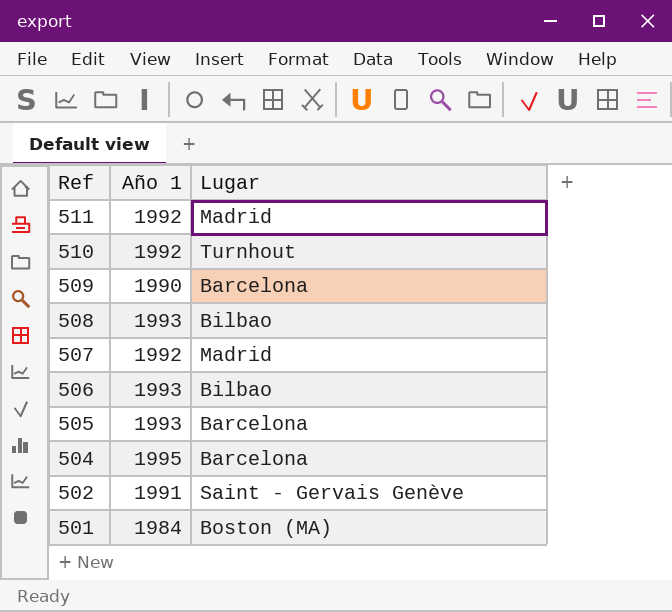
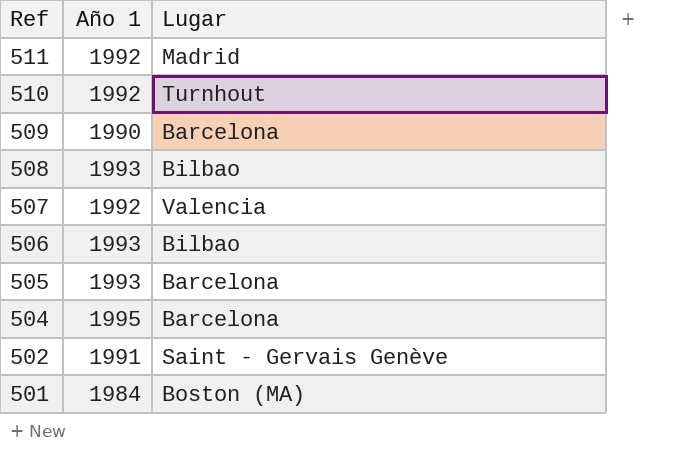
507 | Lugar: Madrid -> Valencia

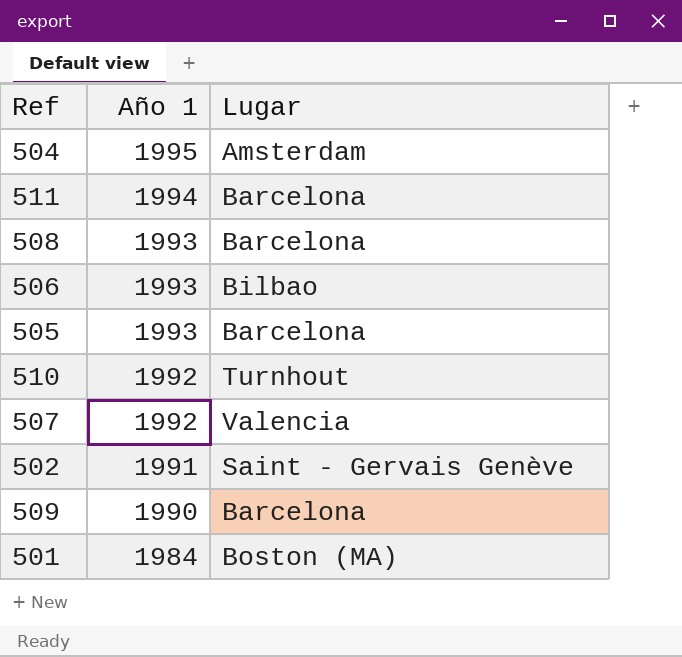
row order: Ref descending -> Año 1 descending
504 | Lugar: Barcelona -> Amsterdam
511 | Año 1: 1992 -> 1994
511 | Lugar: Madrid -> Barcelona
508 | Lugar: Bilbao -> Barcelona

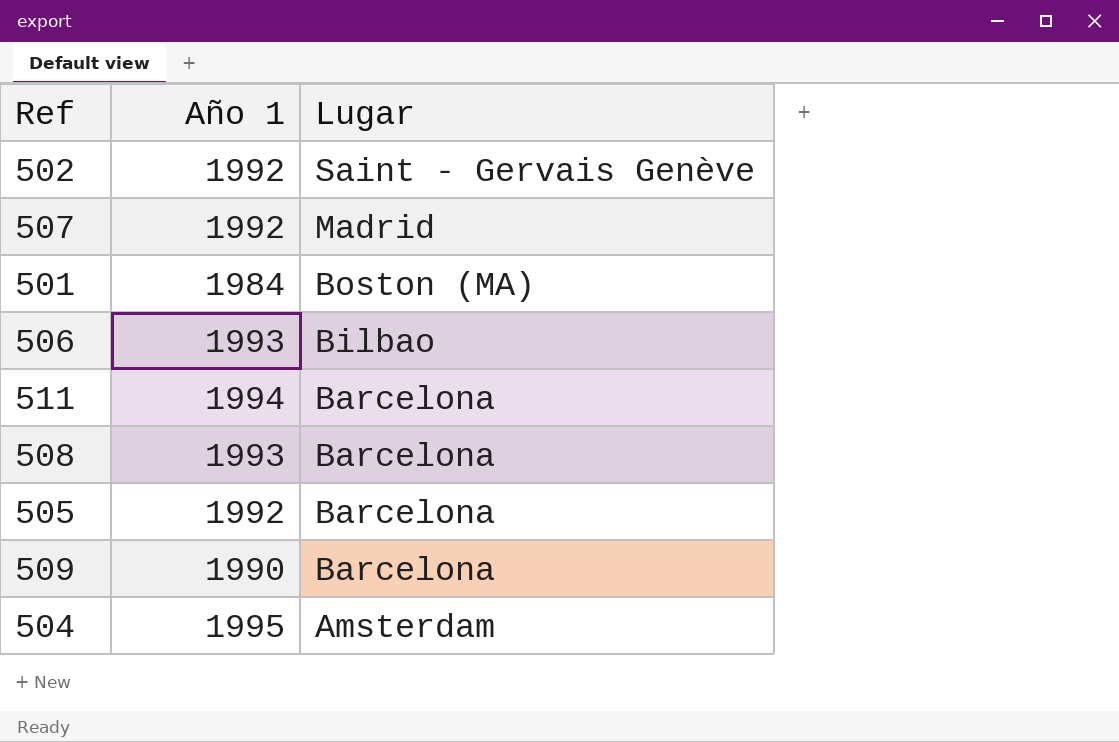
row order: Año 1 descending -> Lugar descending
row 510: 1992 | Turnhout -> none
502 | Año 1: 1991 -> 1992
507 | Lugar: Valencia -> Madrid
505 | Año 1: 1993 -> 1992

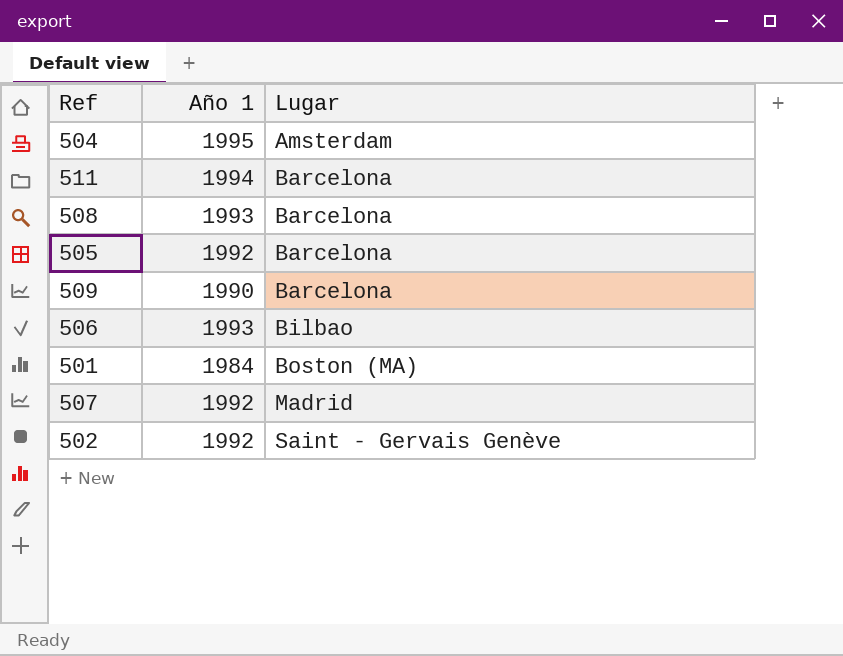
row order: Lugar descending -> Lugar ascending

